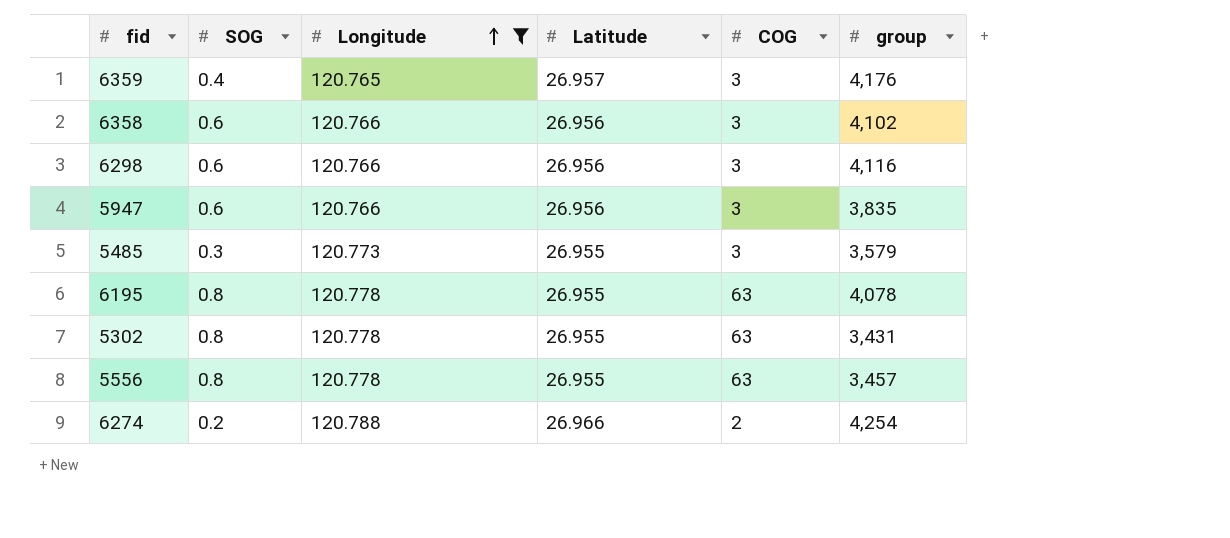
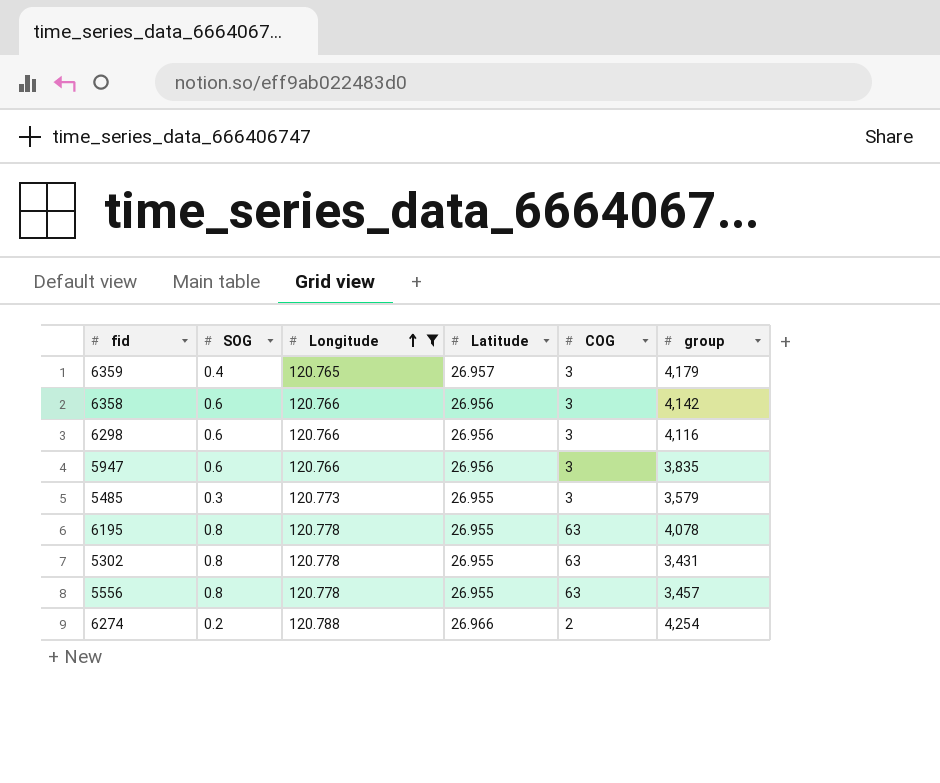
6359 | group: 4,176 -> 4,179
6358 | group: 4,102 -> 4,142

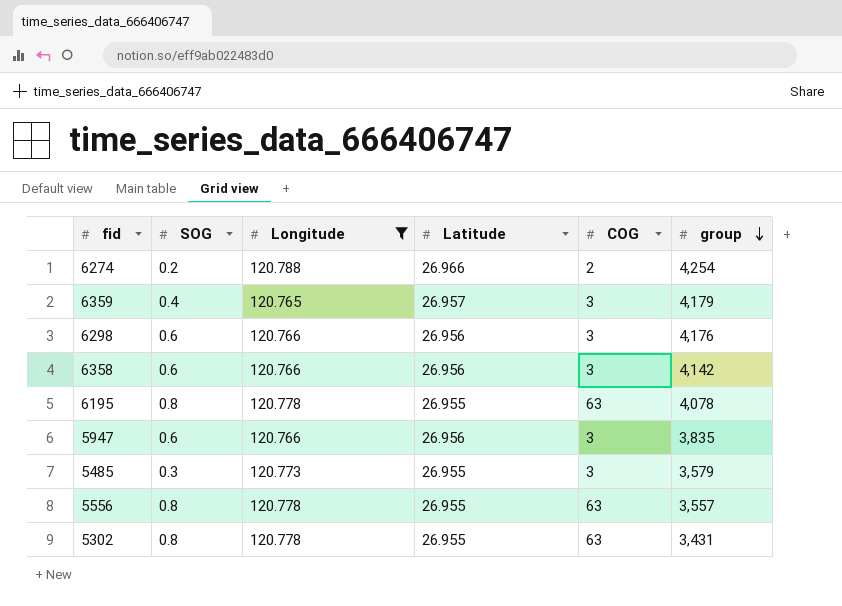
row order: Longitude ascending -> group descending
6298 | group: 4,116 -> 4,176
5556 | group: 3,457 -> 3,557

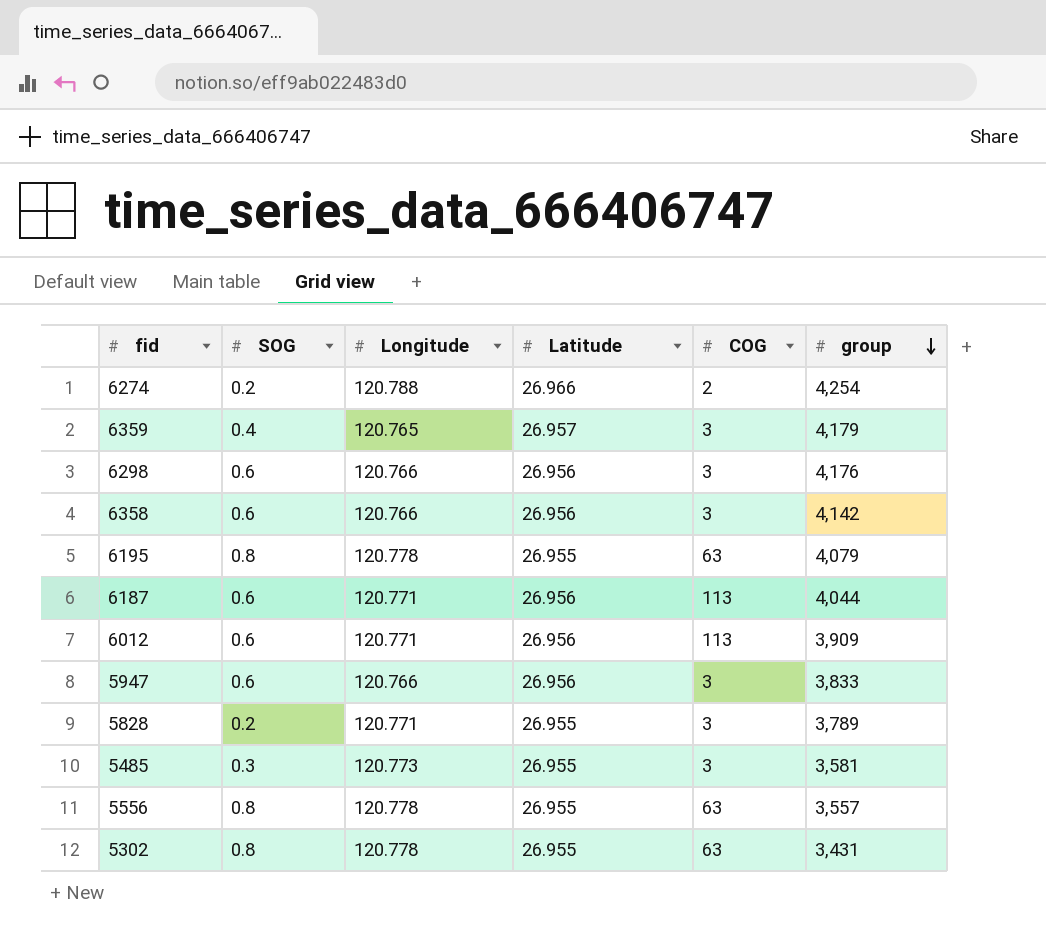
filter: Longitude != 120.771 -> none
6195 | group: 4,078 -> 4,079
5947 | group: 3,835 -> 3,833
5485 | group: 3,579 -> 3,581

